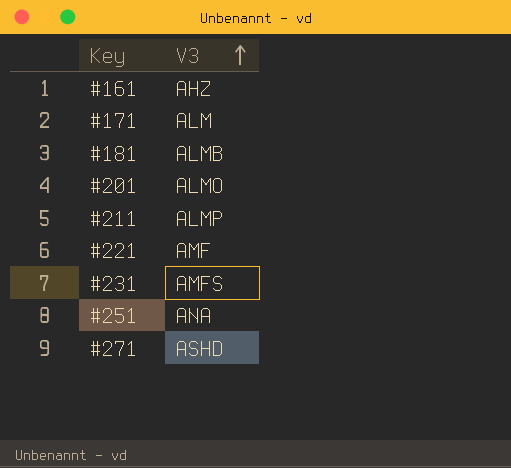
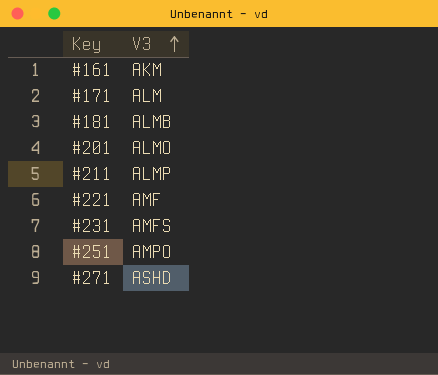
#161 | V3: AHZ -> AKM
#251 | V3: ANA -> AMPO

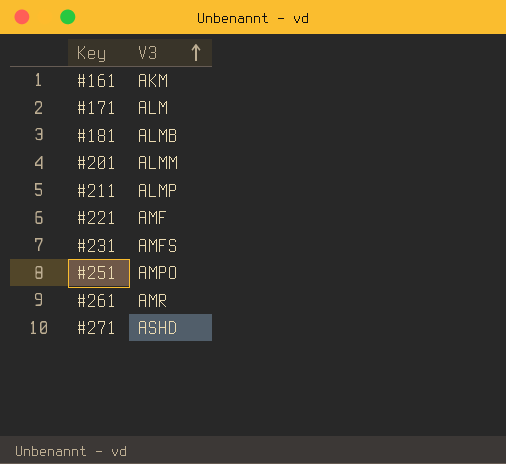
#201 | V3: ALMO -> ALMM
row #261: none -> AMR

